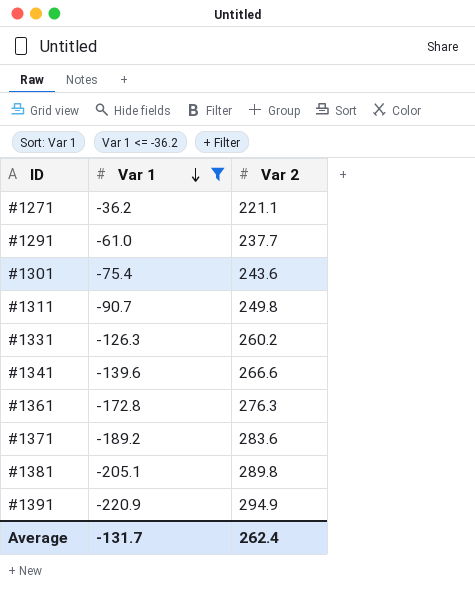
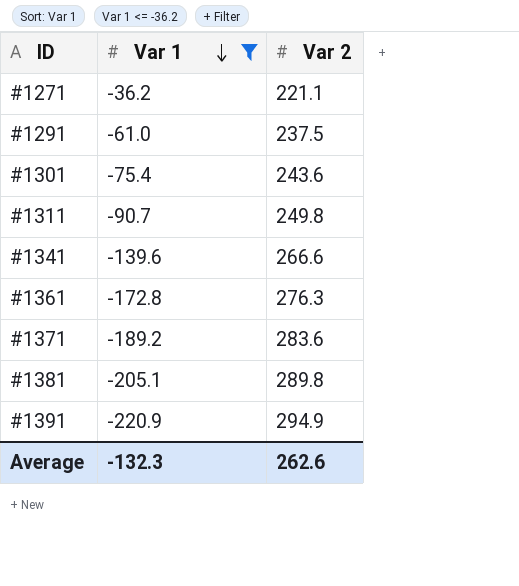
row #1331: -126.3 | 260.2 -> none
#1291 | Var 2: 237.7 -> 237.5
Average | Var 1: -131.7 -> -132.3
Average | Var 2: 262.4 -> 262.6

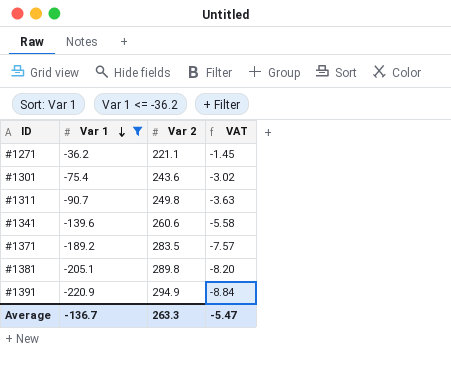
column VAT | formula: none -> [Var 1] * 0.04
row #1291: -61.0 | 237.5 -> none
row #1361: -172.8 | 276.3 -> none
#1341 | Var 2: 266.6 -> 260.6
#1371 | Var 2: 283.6 -> 283.5
Average | Var 1: -132.3 -> -136.7
Average | Var 2: 262.6 -> 263.3

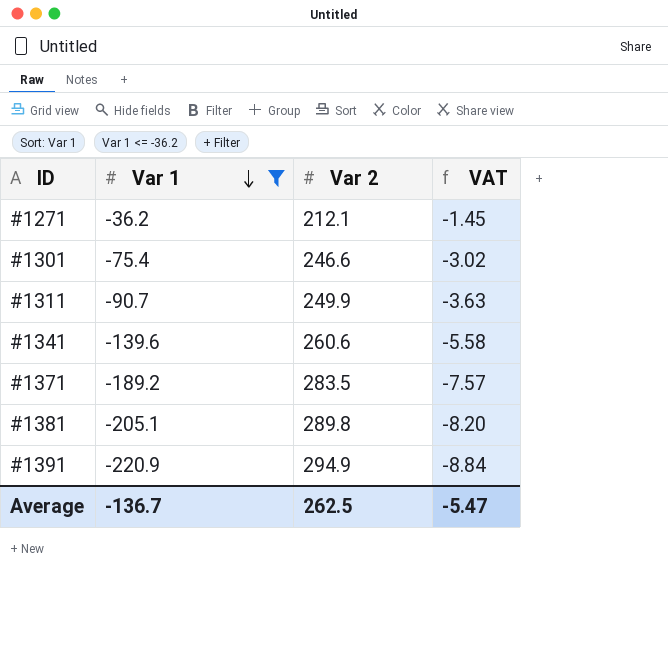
#1271 | Var 2: 221.1 -> 212.1
#1301 | Var 2: 243.6 -> 246.6
#1311 | Var 2: 249.8 -> 249.9
Average | Var 2: 263.3 -> 262.5

